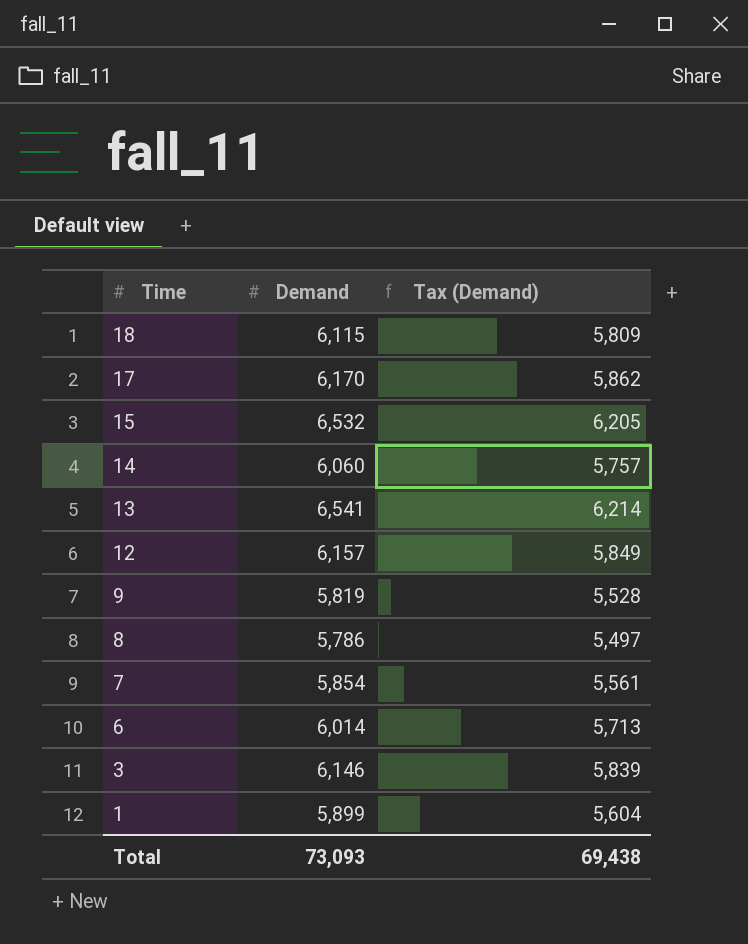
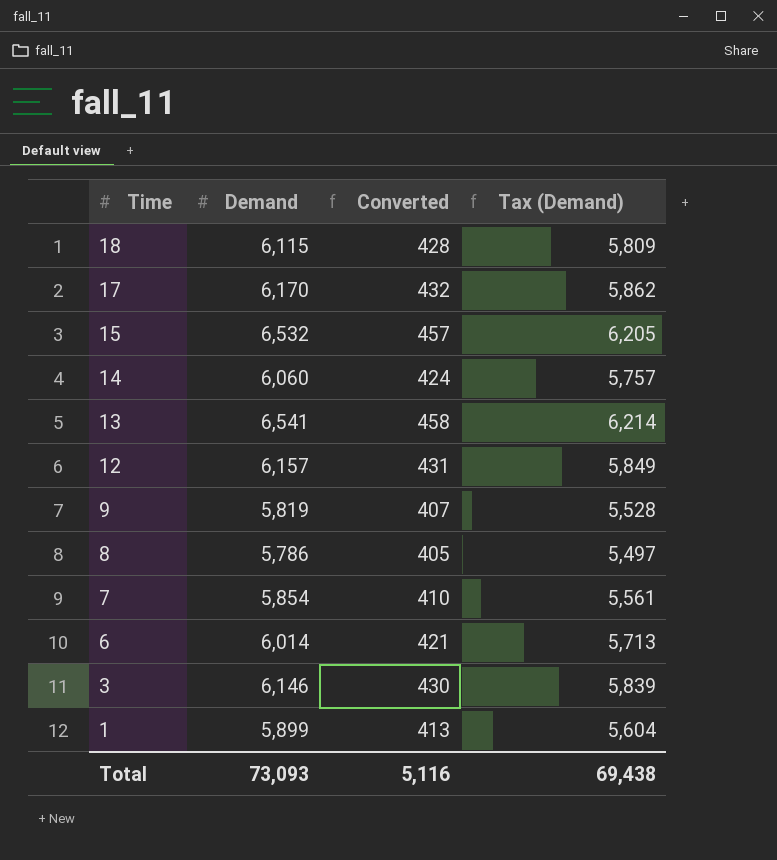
column Converted | formula: none -> [Demand] * 0.07

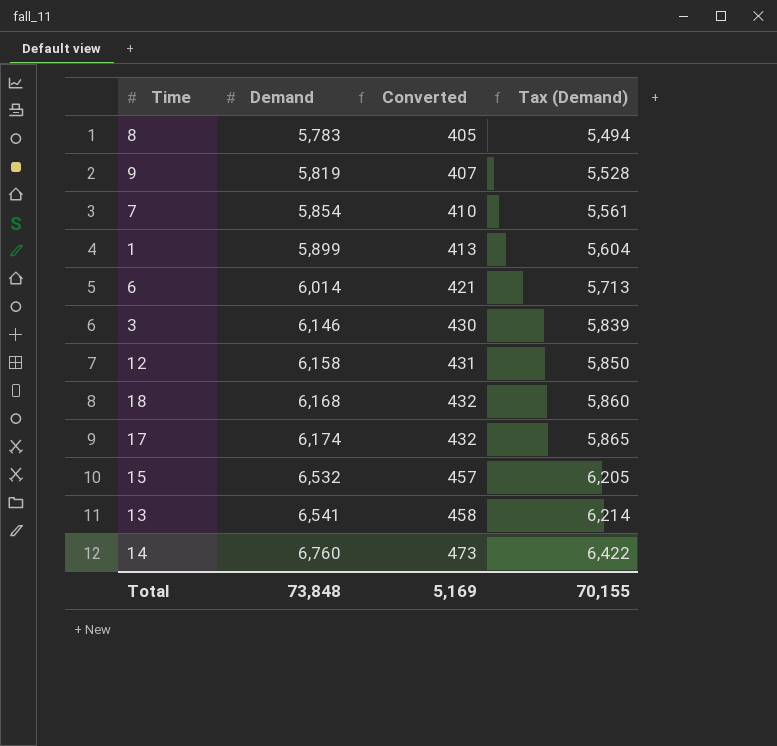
row order: Time descending -> Demand ascending
8 | Demand: 5,786 -> 5,783
8 | Tax (Demand): 5,497 -> 5,494
12 | Demand: 6,157 -> 6,158
12 | Tax (Demand): 5,849 -> 5,850
18 | Demand: 6,115 -> 6,168
18 | Converted: 428 -> 432
18 | Tax (Demand): 5,809 -> 5,860
17 | Demand: 6,170 -> 6,174
17 | Tax (Demand): 5,862 -> 5,865
14 | Demand: 6,060 -> 6,760
14 | Converted: 424 -> 473
14 | Tax (Demand): 5,757 -> 6,422
Total | Demand: 73,093 -> 73,848
Total | Converted: 5,116 -> 5,169
Total | Tax (Demand): 69,438 -> 70,155

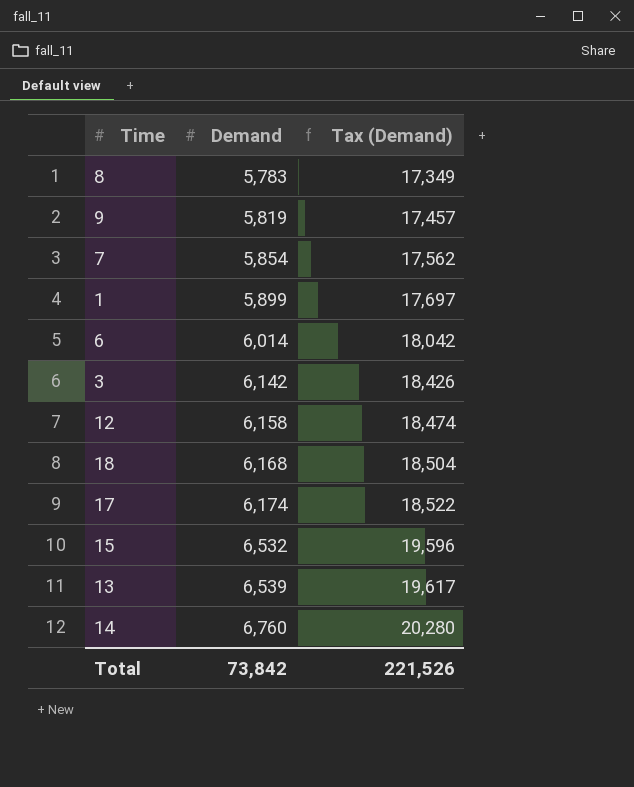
column Converted | formula: [Demand] * 0.07 -> none
column Tax (Demand) | formula: [Demand] * 0.95 -> [Demand] * 3
3 | Demand: 6,146 -> 6,142
13 | Demand: 6,541 -> 6,539
Total | Demand: 73,848 -> 73,842
Total | Tax (Demand): 70,155 -> 221,526

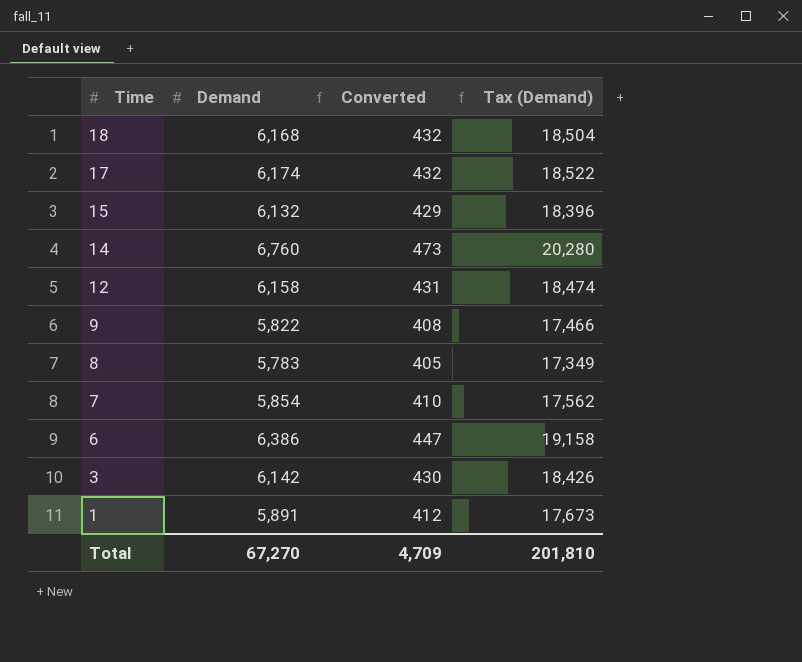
row order: Demand ascending -> Time descending
column Converted | formula: none -> [Demand] * 0.07
row 13: 6,539 | 19,617 -> none
15 | Demand: 6,532 -> 6,132
15 | Tax (Demand): 19,596 -> 18,396
9 | Demand: 5,819 -> 5,822
9 | Tax (Demand): 17,457 -> 17,466
6 | Demand: 6,014 -> 6,386
6 | Tax (Demand): 18,042 -> 19,158
1 | Demand: 5,899 -> 5,891
1 | Tax (Demand): 17,697 -> 17,673
Total | Demand: 73,842 -> 67,270
Total | Tax (Demand): 221,526 -> 201,810

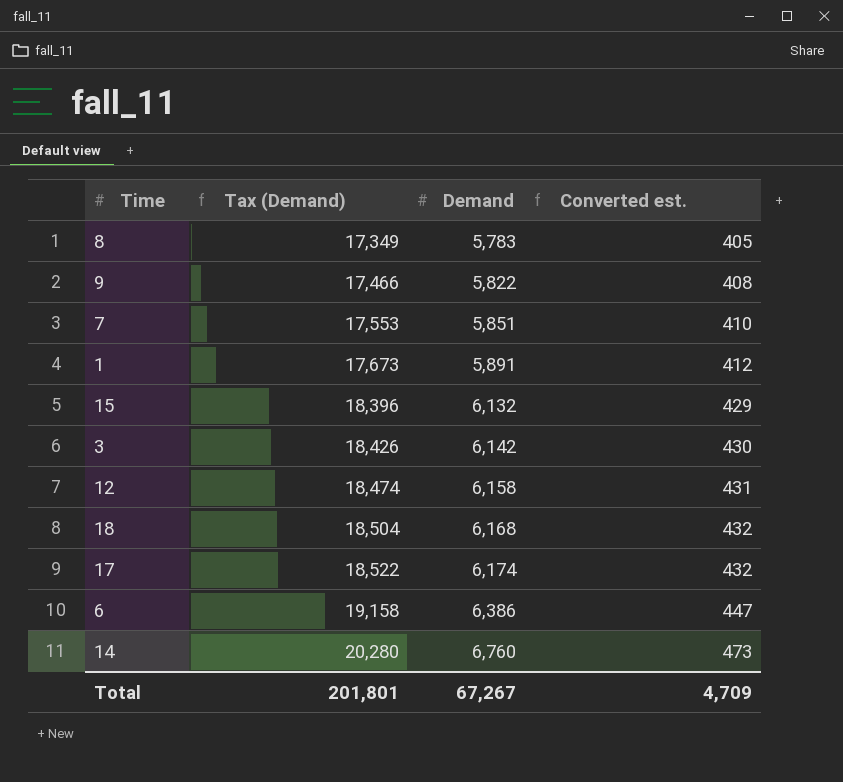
row order: Time descending -> Tax (Demand) ascending
column Tax (Demand) | position: 4 -> 2
column name: Converted -> Converted est.
7 | Tax (Demand): 17,562 -> 17,553
7 | Demand: 5,854 -> 5,851
Total | Tax (Demand): 201,810 -> 201,801
Total | Demand: 67,270 -> 67,267

